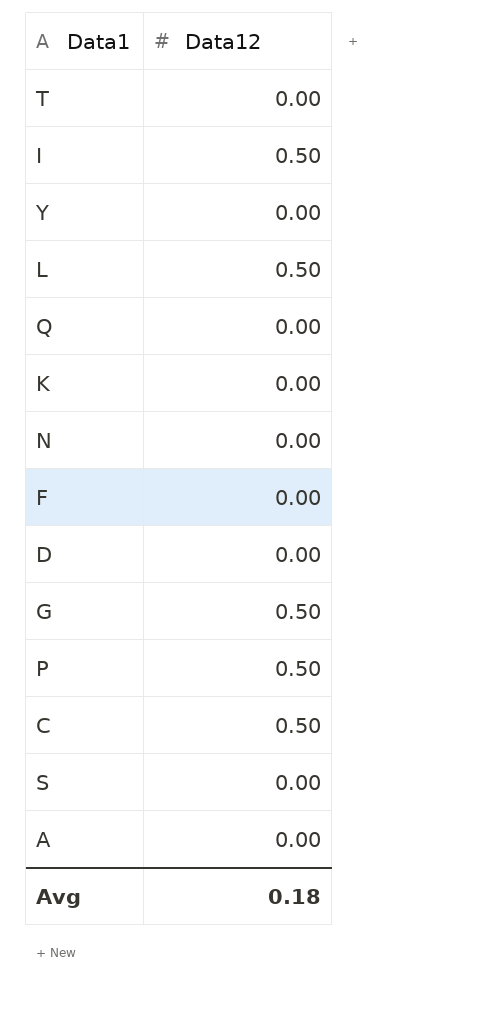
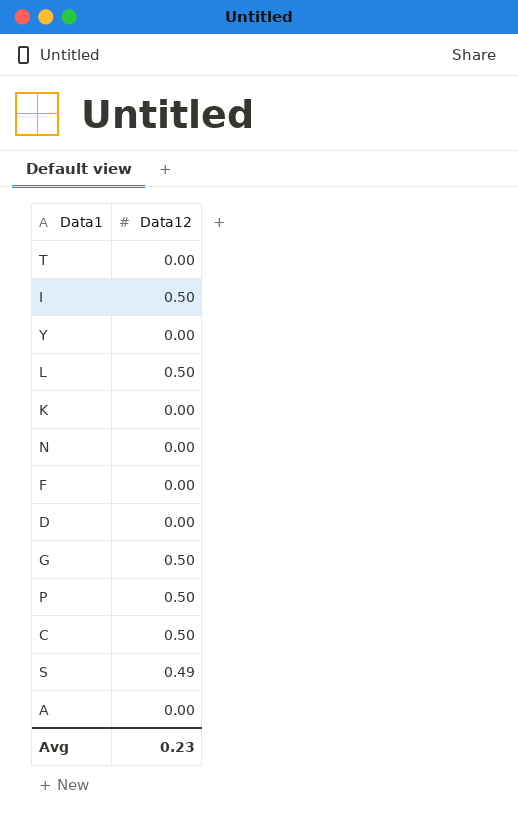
row Q: 0.00 -> none
S | Data12: 0.00 -> 0.49
Avg | Data12: 0.18 -> 0.23

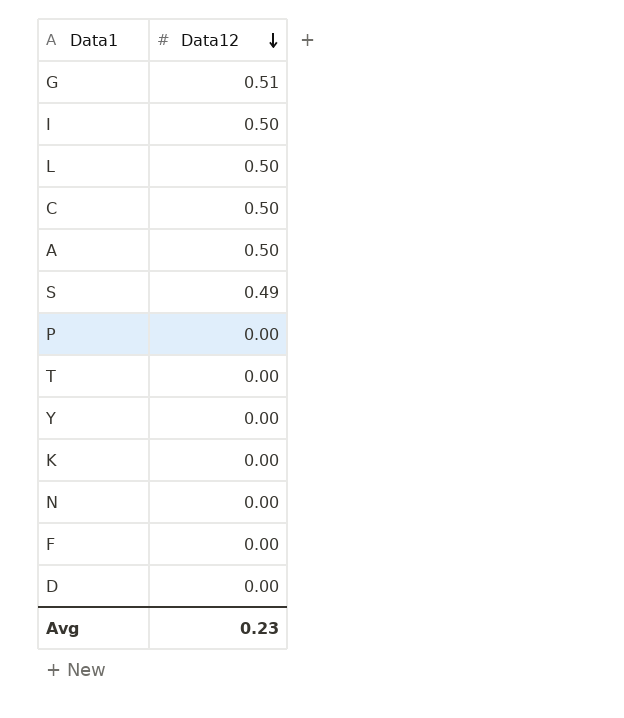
row order: none -> Data12 descending
G | Data12: 0.50 -> 0.51
A | Data12: 0.00 -> 0.50
P | Data12: 0.50 -> 0.00

